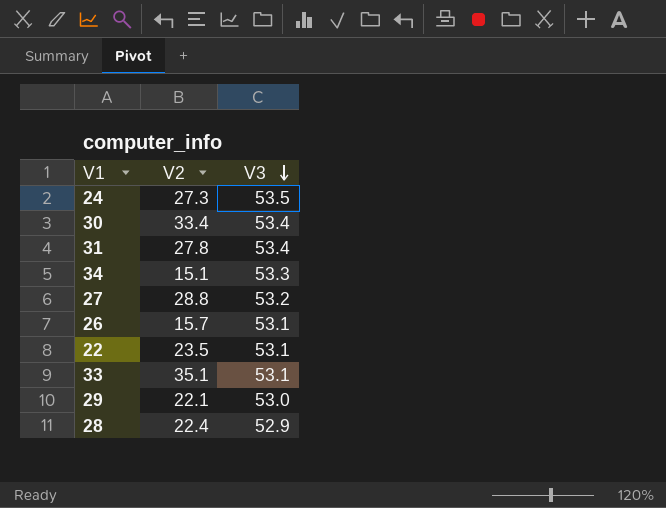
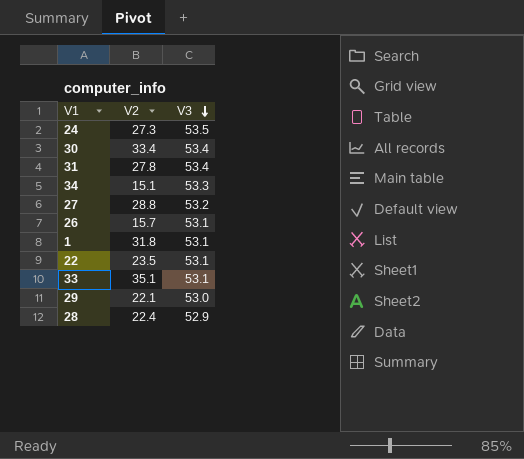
row 1: none -> 31.8 | 53.1

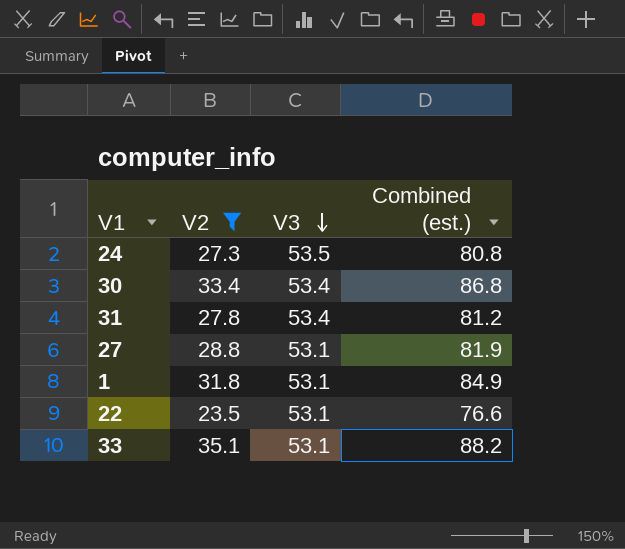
filter: none -> V2 >= 23.5
column Combined (est.) | formula: none -> [V2] + [V3]
27 | V3: 53.2 -> 53.1

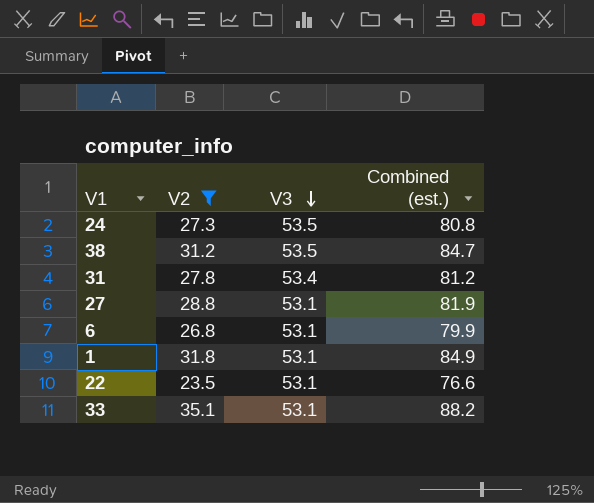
row 30: 33.4 | 53.4 | 86.8 -> none
row 38: none -> 31.2 | 53.5 | 84.7
row 6: none -> 26.8 | 53.1 | 79.9

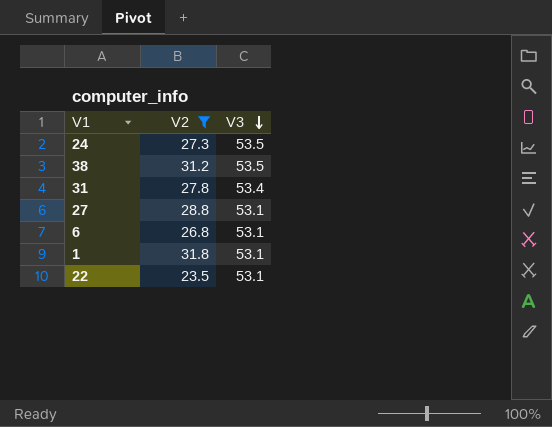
column Combined (est.) | formula: [V2] + [V3] -> none
row 33: 35.1 | 53.1 | 88.2 -> none

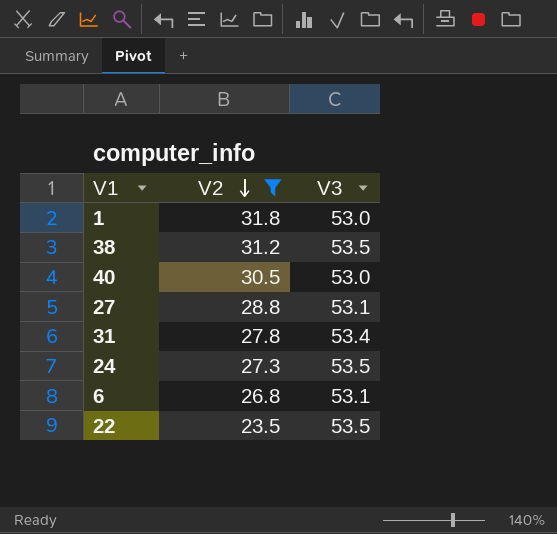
row order: V3 descending -> V2 descending
1 | V3: 53.1 -> 53.0
row 40: none -> 30.5 | 53.0
22 | V3: 53.1 -> 53.5

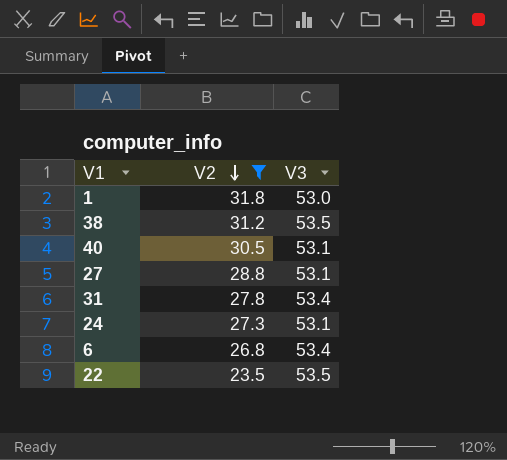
40 | V3: 53.0 -> 53.1
24 | V3: 53.5 -> 53.1
6 | V3: 53.1 -> 53.4

